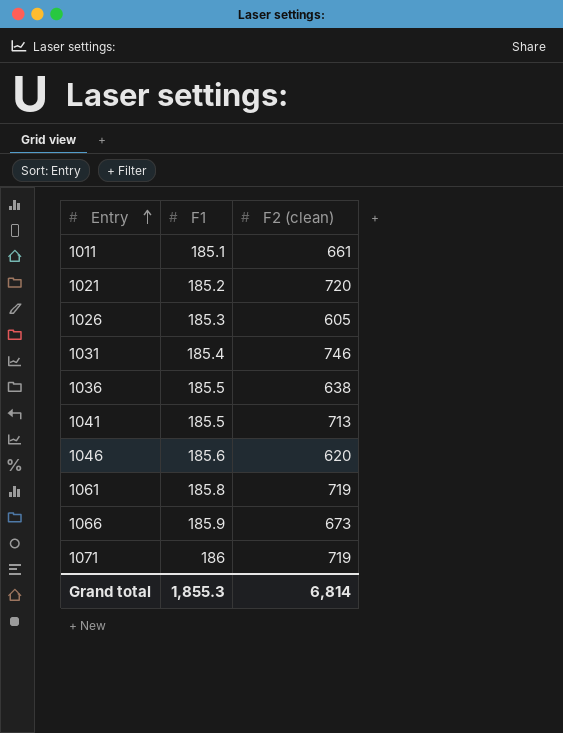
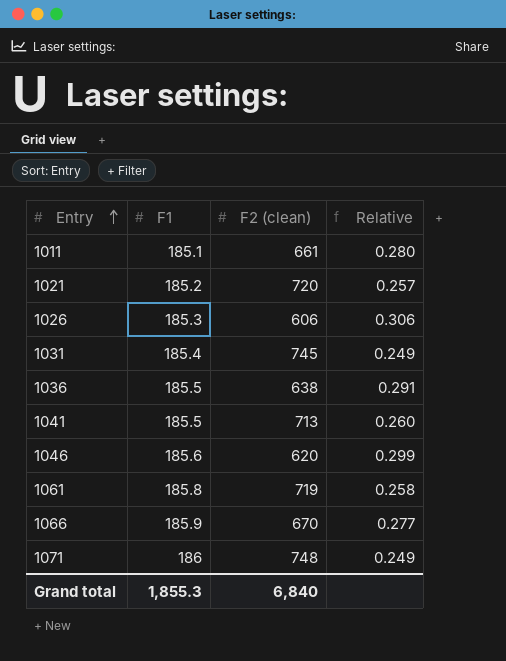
column Relative | formula: none -> [F1] / [F2 (clean)]
1026 | F2 (clean): 605 -> 606
1031 | F2 (clean): 746 -> 745
1066 | F2 (clean): 673 -> 670
1071 | F2 (clean): 719 -> 748
Grand total | F2 (clean): 6,814 -> 6,840

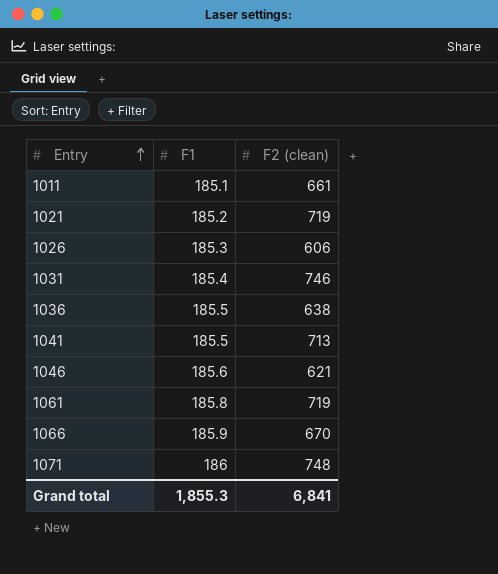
column Relative | formula: [F1] / [F2 (clean)] -> none
1021 | F2 (clean): 720 -> 719
1031 | F2 (clean): 745 -> 746
1046 | F2 (clean): 620 -> 621
Grand total | F2 (clean): 6,840 -> 6,841

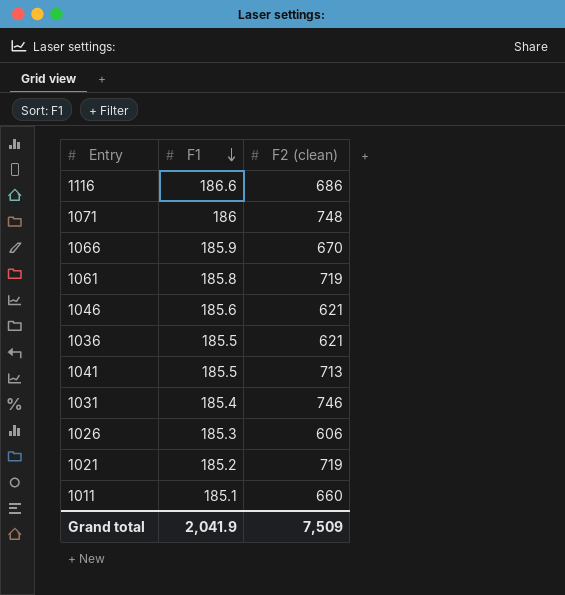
row order: Entry ascending -> F1 descending
row 1116: none -> 186.6 | 686
1036 | F2 (clean): 638 -> 621
1011 | F2 (clean): 661 -> 660
Grand total | F1: 1,855.3 -> 2,041.9
Grand total | F2 (clean): 6,841 -> 7,509

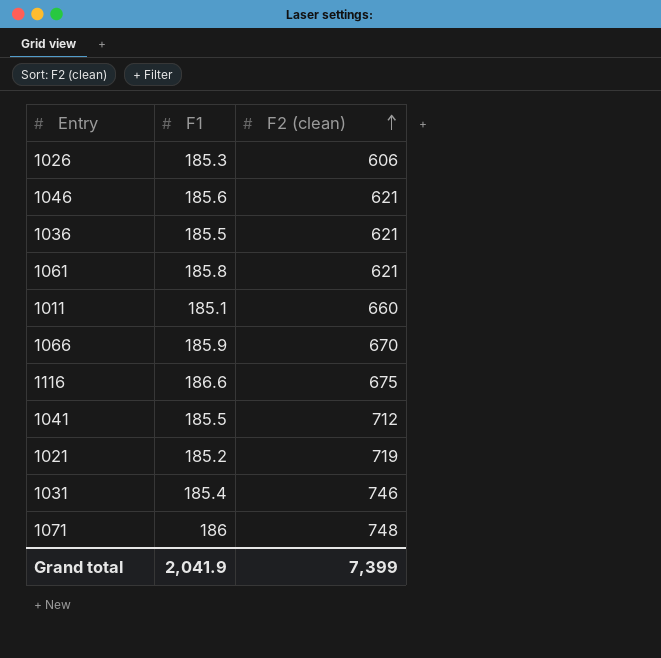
row order: F1 descending -> F2 (clean) ascending
1061 | F2 (clean): 719 -> 621
1116 | F2 (clean): 686 -> 675
1041 | F2 (clean): 713 -> 712
Grand total | F2 (clean): 7,509 -> 7,399

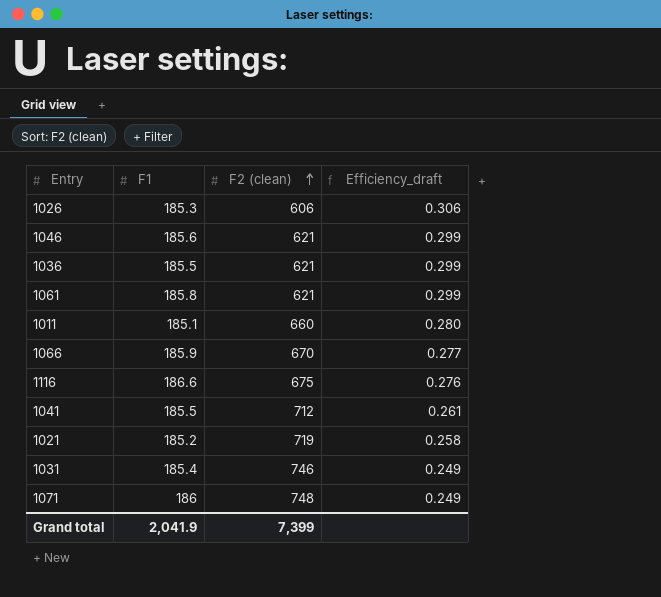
column Efficiency_draft | formula: none -> [F1] / [F2 (clean)]

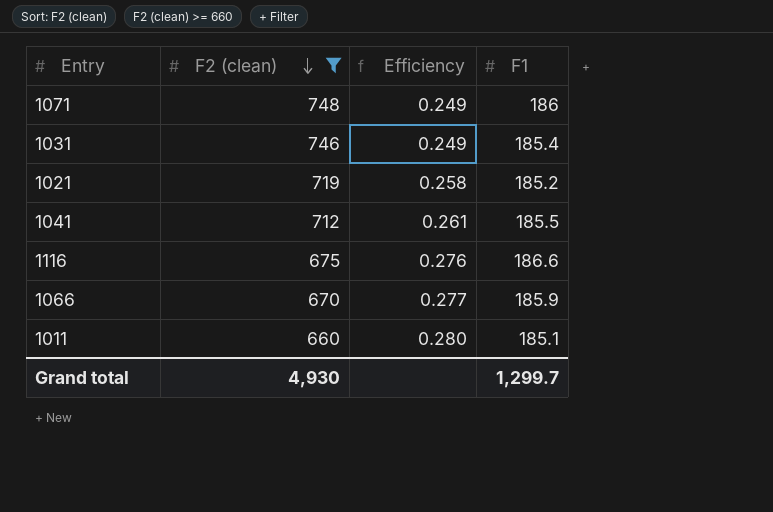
filter: none -> F2 (clean) >= 660
row order: F2 (clean) ascending -> F2 (clean) descending
column name: Efficiency_draft -> Efficiency
column F1 | position: 2 -> 4
Grand total | F2 (clean): 7,399 -> 4,930
Grand total | F1: 2,041.9 -> 1,299.7

